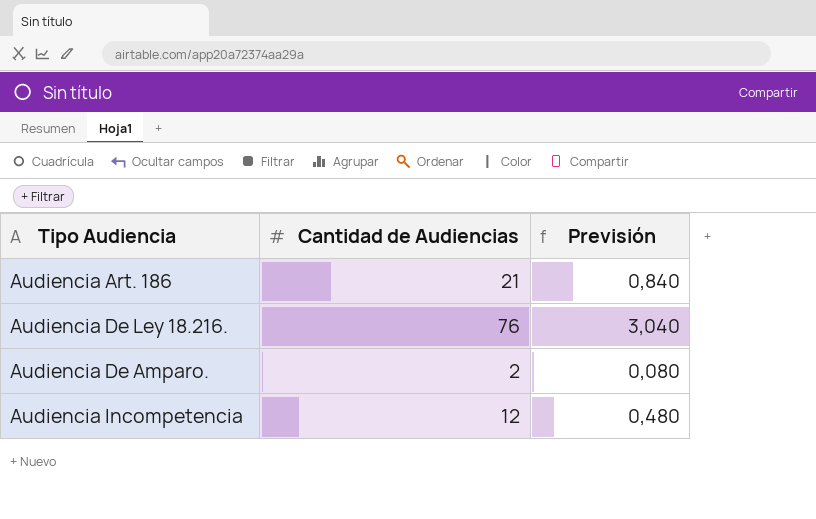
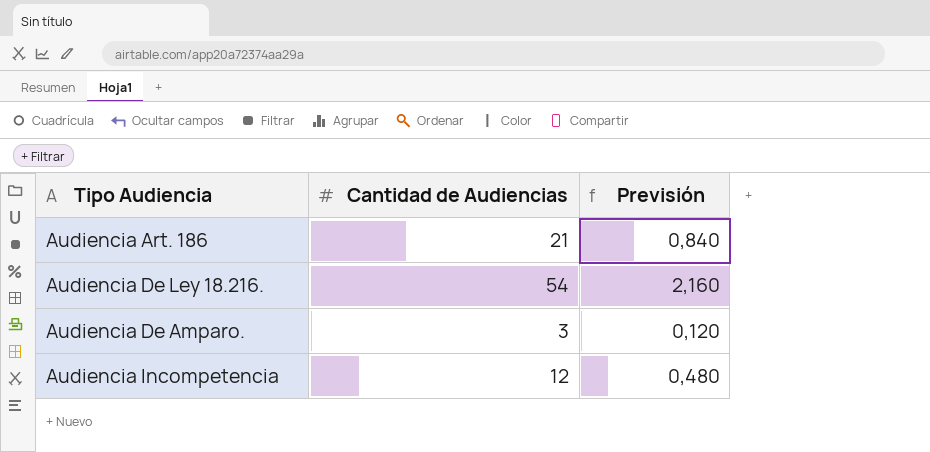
Audiencia De Ley 18.216. | Cantidad de Audiencias: 76 -> 54
Audiencia De Ley 18.216. | Previsión: 3,040 -> 2,160
Audiencia De Amparo. | Cantidad de Audiencias: 2 -> 3
Audiencia De Amparo. | Previsión: 0,080 -> 0,120

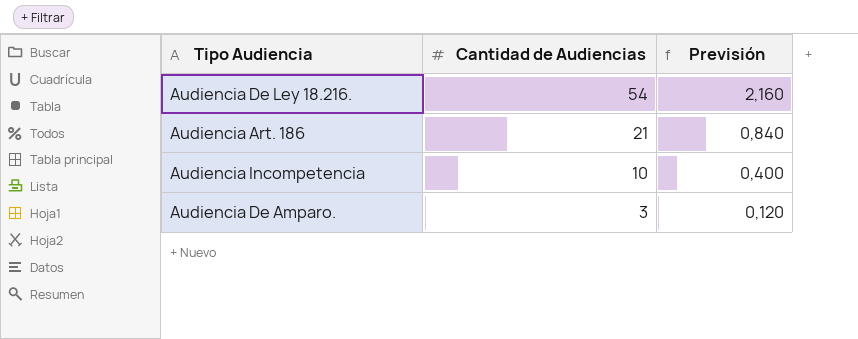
row order: none -> Cantidad de Audiencias descending
Audiencia Incompetencia | Cantidad de Audiencias: 12 -> 10
Audiencia Incompetencia | Previsión: 0,480 -> 0,400

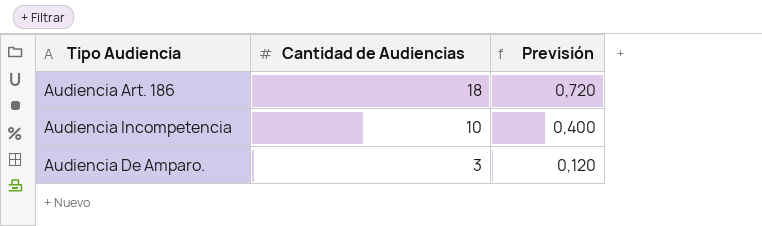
row Audiencia De Ley 18.216.: 54 | 2,160 -> none
Audiencia Art. 186 | Cantidad de Audiencias: 21 -> 18
Audiencia Art. 186 | Previsión: 0,840 -> 0,720

